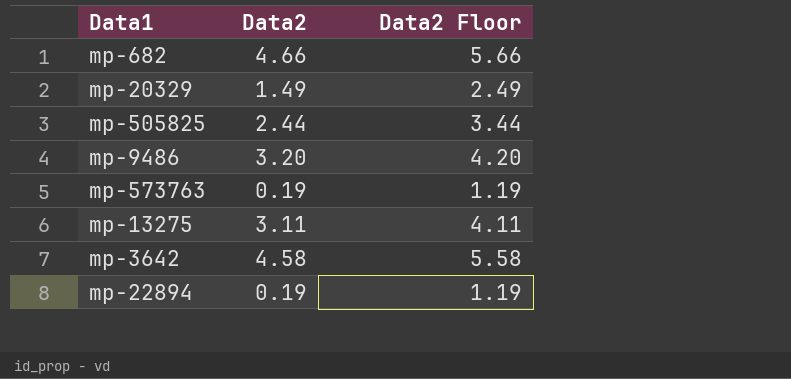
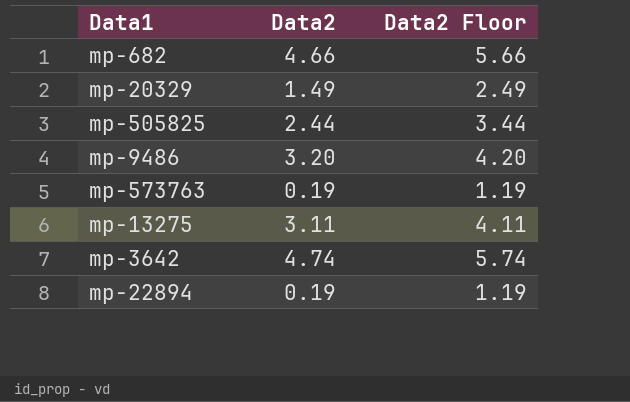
mp-3642 | Data2: 4.58 -> 4.74
mp-3642 | Data2 Floor: 5.58 -> 5.74

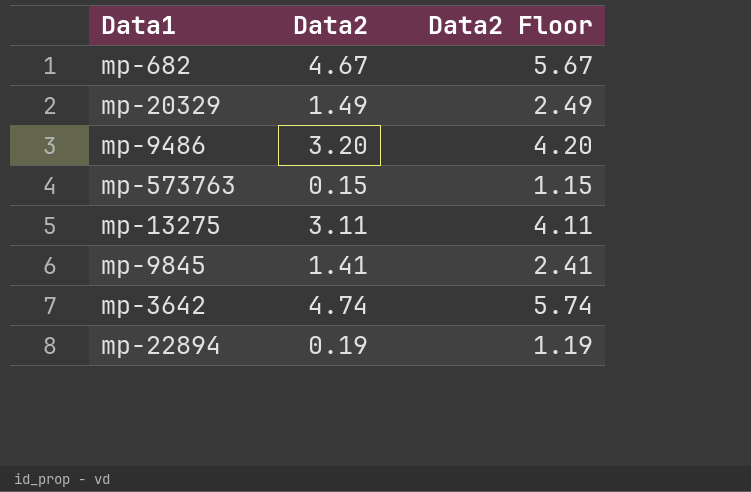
row mp-505825: 2.44 | 3.44 -> none
mp-682 | Data2: 4.66 -> 4.67
mp-682 | Data2 Floor: 5.66 -> 5.67
mp-573763 | Data2: 0.19 -> 0.15
mp-573763 | Data2 Floor: 1.19 -> 1.15
row mp-9845: none -> 1.41 | 2.41

